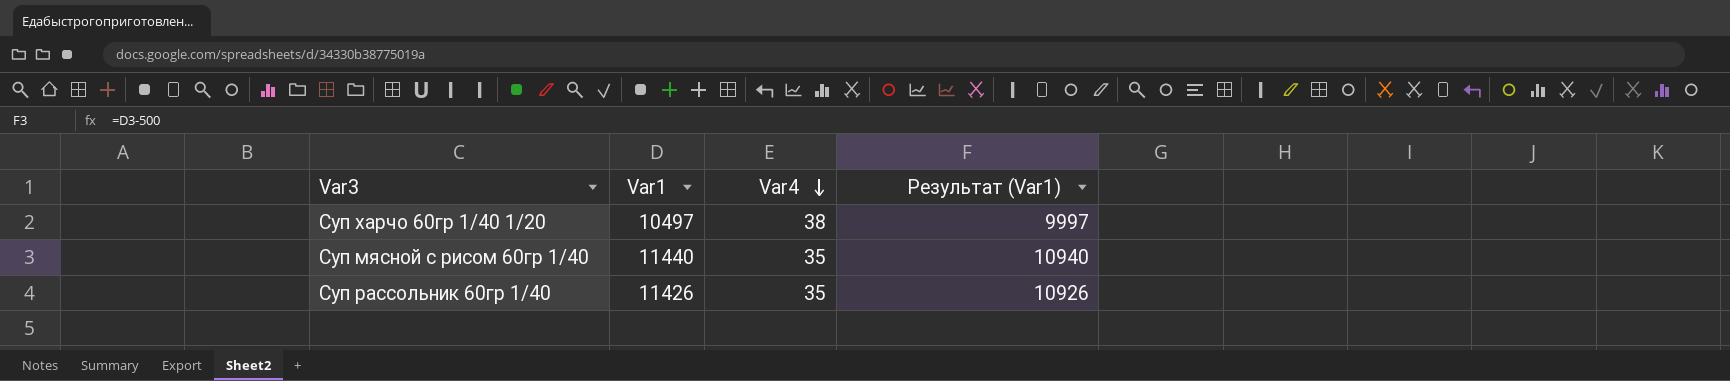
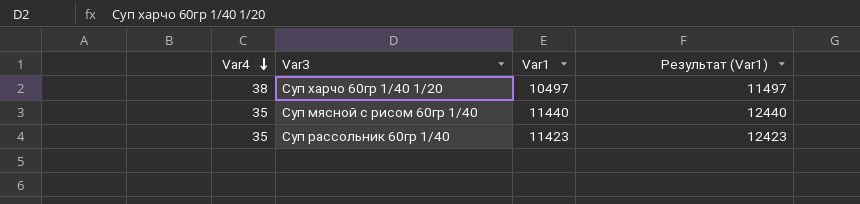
column Var4 | position: 3 -> 1
column Результат (Var1) | formula: [Var1] - 500 -> [Var1] + 1000
Суп рассольник 60гр 1/40 | Var1: 11426 -> 11423

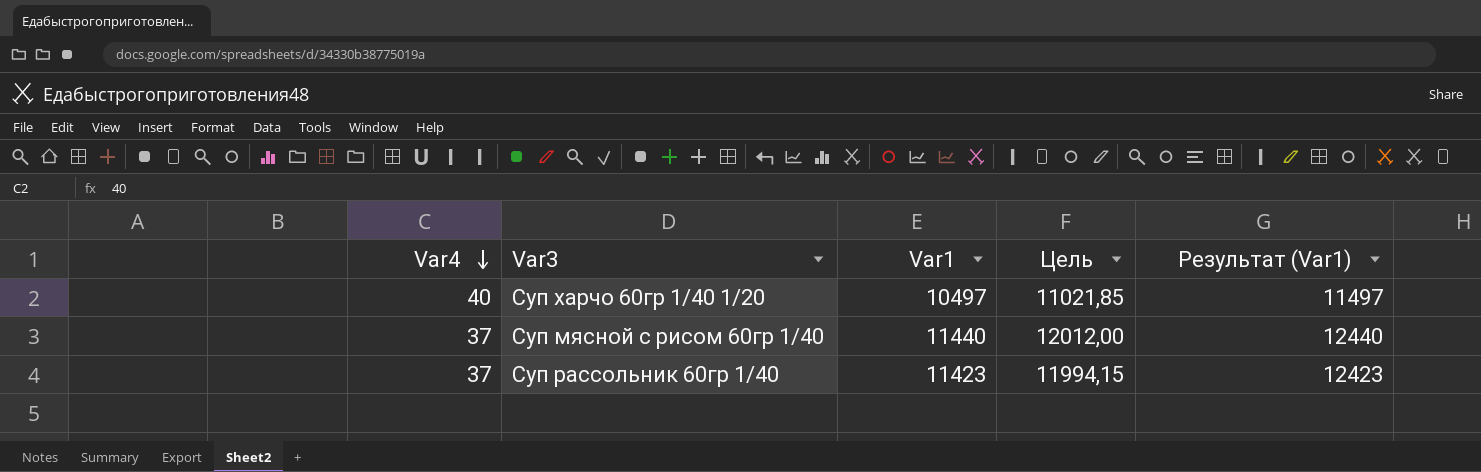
column Цель | formula: none -> [Var1] * 1,05
Суп харчо 60гр 1/40 1/20 | Var4: 38 -> 40
Суп мясной с рисом 60гр 1/40 | Var4: 35 -> 37
Суп рассольник 60гр 1/40 | Var4: 35 -> 37

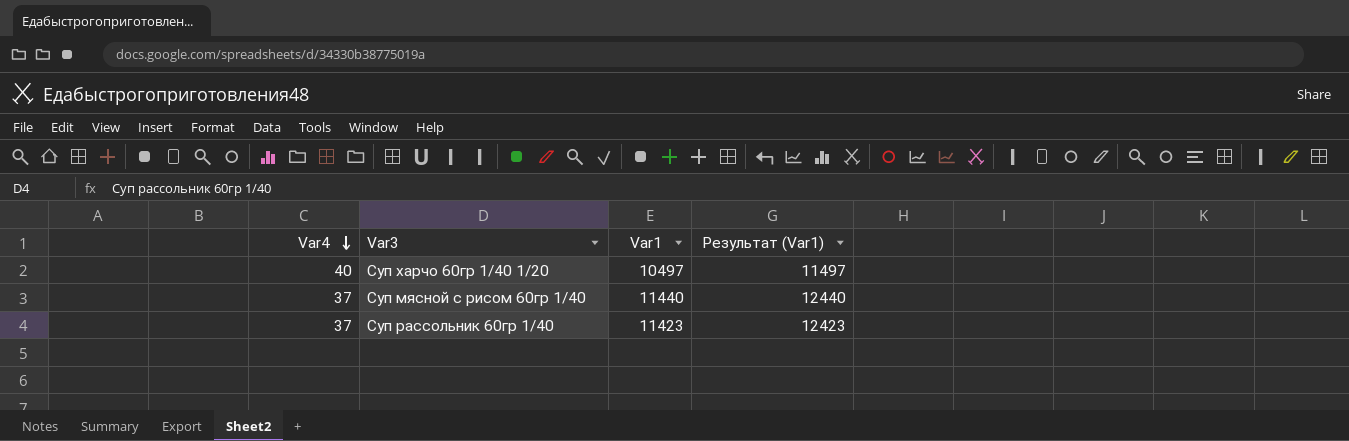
column Цель | formula: [Var1] * 1,05 -> none

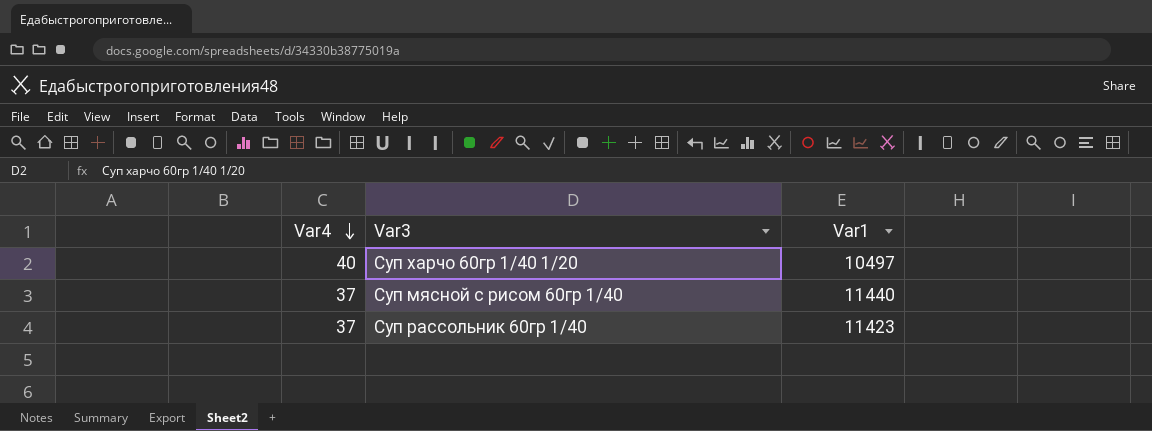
column Результат (Var1) | formula: [Var1] + 1000 -> none

